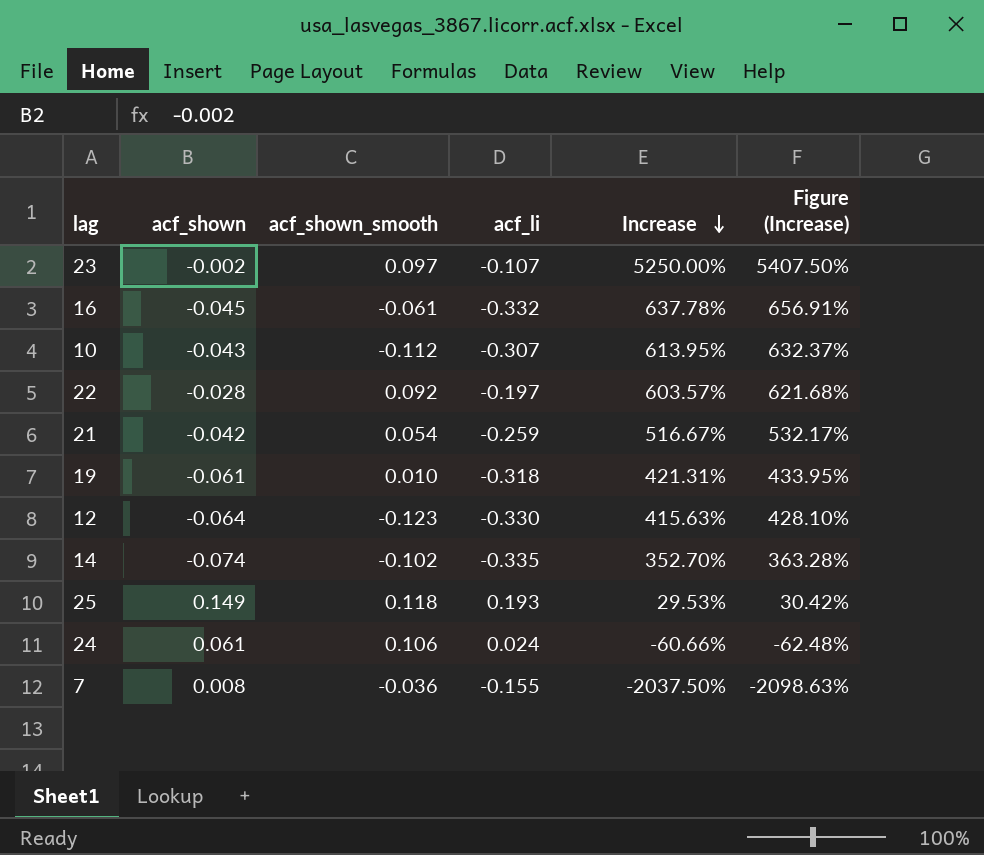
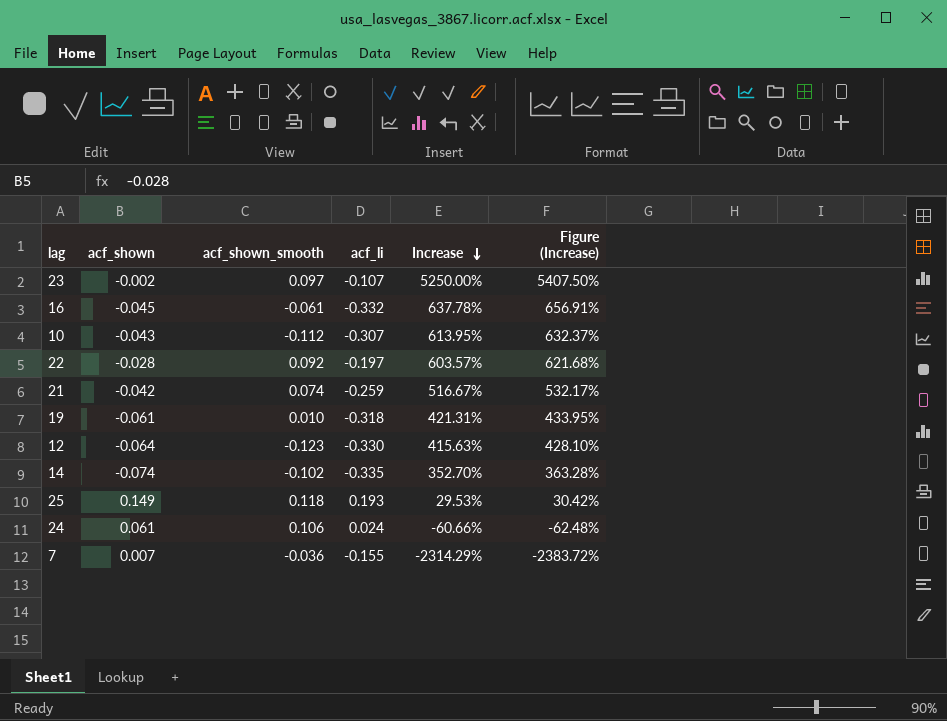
21 | acf_shown_smooth: 0.054 -> 0.074
7 | acf_shown: 0.008 -> 0.007
7 | Increase: -2037.50% -> -2314.29%
7 | Figure (Increase): -2098.63% -> -2383.72%

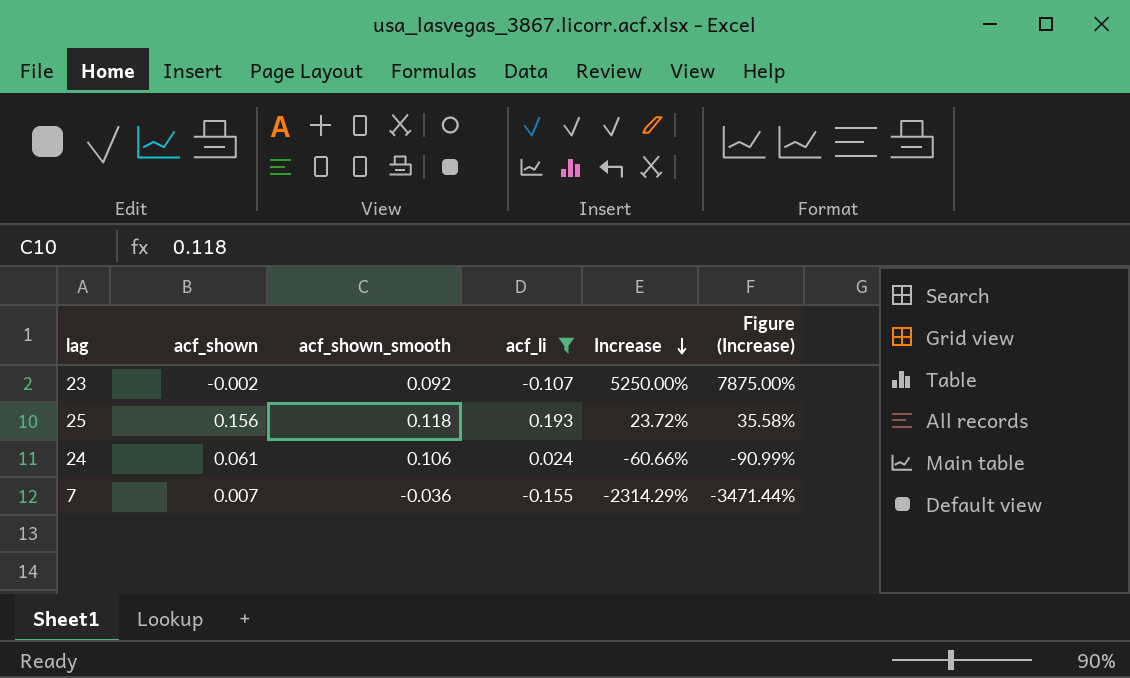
filter: none -> acf_li >= -0.155
column Figure (Increase) | formula: [Increase] * 1.03 -> [Increase] * 1.5
23 | acf_shown_smooth: 0.097 -> 0.092
25 | acf_shown: 0.149 -> 0.156
25 | Increase: 29.53% -> 23.72%

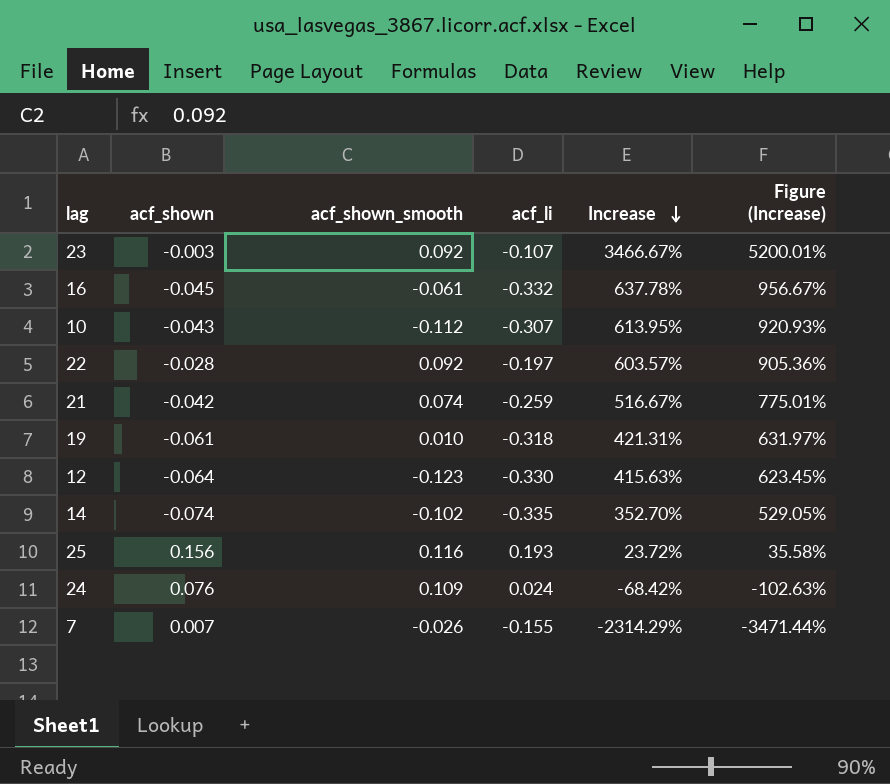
filter: acf_li >= -0.155 -> none
23 | acf_shown: -0.002 -> -0.003
23 | Increase: 5250.00% -> 3466.67%
23 | Figure (Increase): 7875.00% -> 5200.01%
25 | acf_shown_smooth: 0.118 -> 0.116
24 | acf_shown: 0.061 -> 0.076
24 | acf_shown_smooth: 0.106 -> 0.109
24 | Increase: -60.66% -> -68.42%
24 | Figure (Increase): -90.99% -> -102.63%
7 | acf_shown_smooth: -0.036 -> -0.026

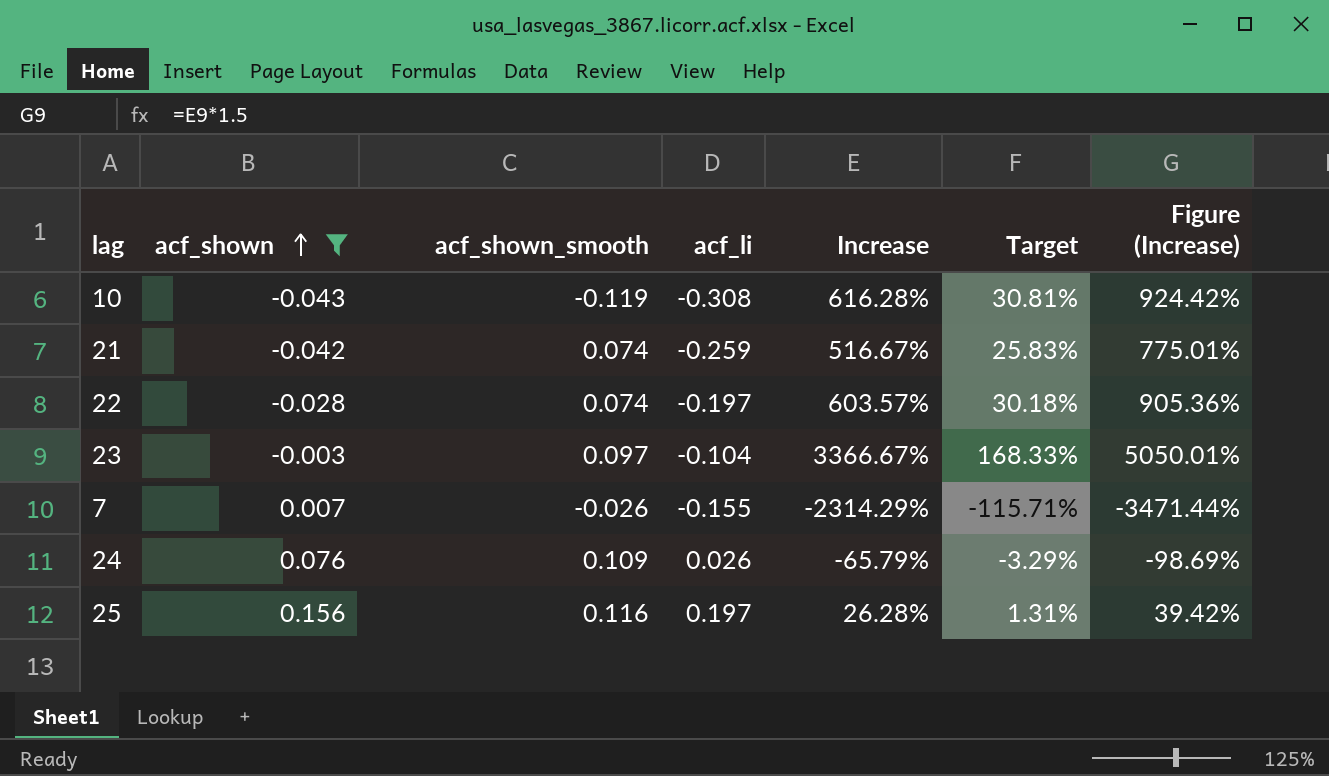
filter: none -> acf_shown >= -0.043
row order: Increase descending -> acf_shown ascending
column Target | formula: none -> [Increase] * 0.05
10 | acf_shown_smooth: -0.112 -> -0.119
10 | acf_li: -0.307 -> -0.308
10 | Increase: 613.95% -> 616.28%
10 | Figure (Increase): 920.93% -> 924.42%
22 | acf_shown_smooth: 0.092 -> 0.074
23 | acf_shown_smooth: 0.092 -> 0.097
23 | acf_li: -0.107 -> -0.104
23 | Increase: 3466.67% -> 3366.67%
23 | Figure (Increase): 5200.01% -> 5050.01%
24 | acf_li: 0.024 -> 0.026
24 | Increase: -68.42% -> -65.79%
24 | Figure (Increase): -102.63% -> -98.69%
25 | acf_li: 0.193 -> 0.197
25 | Increase: 23.72% -> 26.28%
25 | Figure (Increase): 35.58% -> 39.42%

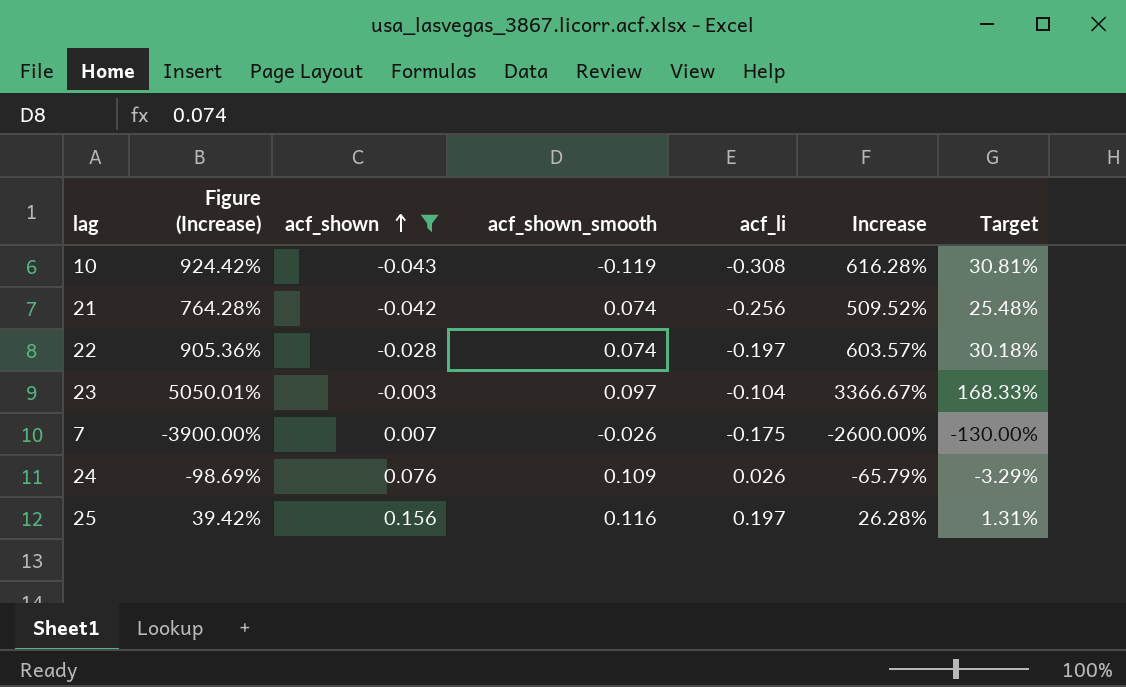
column Figure (Increase) | position: 7 -> 2
21 | Figure (Increase): 775.01% -> 764.28%
21 | acf_li: -0.259 -> -0.256
21 | Increase: 516.67% -> 509.52%
21 | Target: 25.83% -> 25.48%
7 | Figure (Increase): -3471.44% -> -3900.00%
7 | acf_li: -0.155 -> -0.175
7 | Increase: -2314.29% -> -2600.00%
7 | Target: -115.71% -> -130.00%

